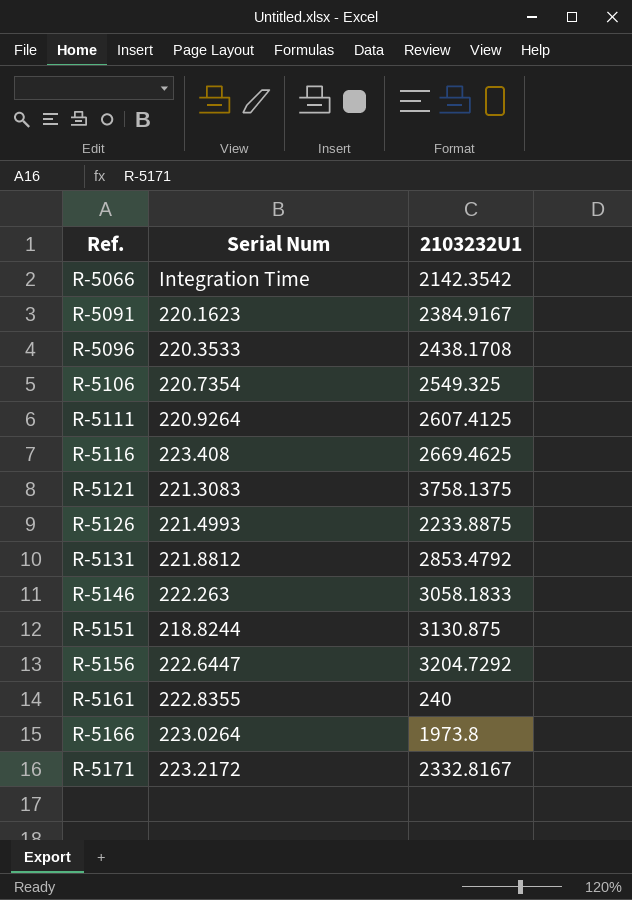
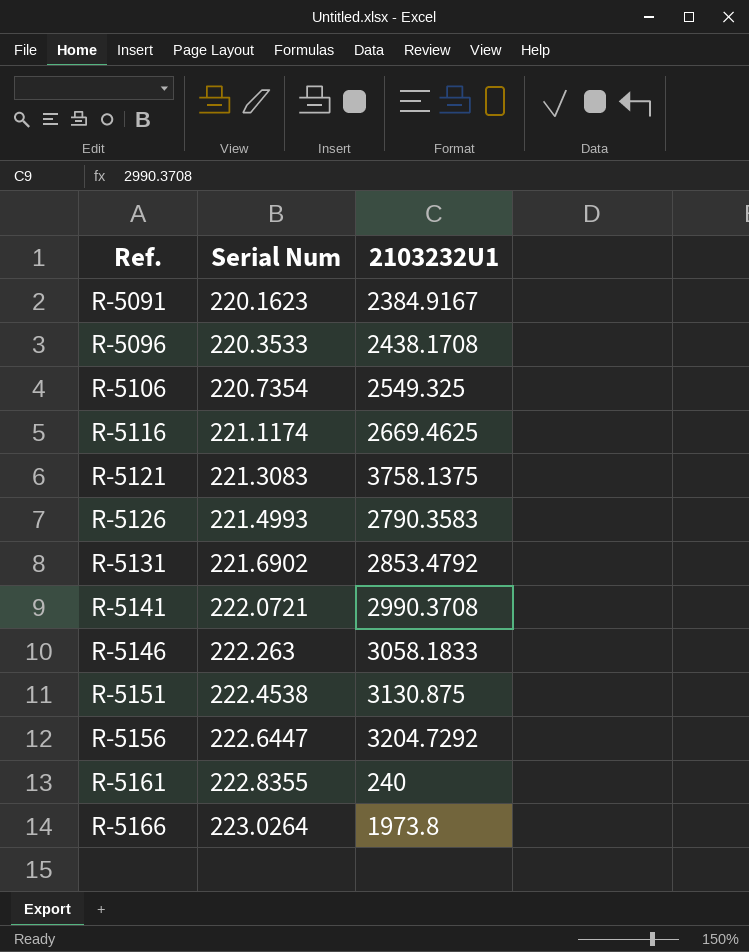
row R-5066: Integration Time | 2142.3542 -> none
row R-5111: 220.9264 | 2607.4125 -> none
row R-5171: 223.2172 | 2332.8167 -> none
R-5116 | Serial Num: 223.408 -> 221.1174
R-5126 | 2103232U1: 2233.8875 -> 2790.3583
R-5131 | Serial Num: 221.8812 -> 221.6902
row R-5141: none -> 222.0721 | 2990.3708
R-5151 | Serial Num: 218.8244 -> 222.4538

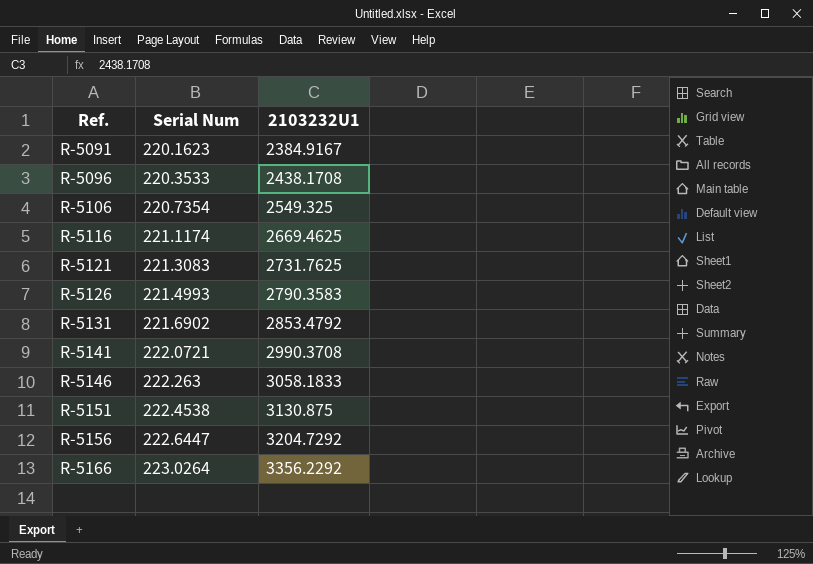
row R-5161: 222.8355 | 240 -> none
R-5121 | 2103232U1: 3758.1375 -> 2731.7625
R-5166 | 2103232U1: 1973.8 -> 3356.2292

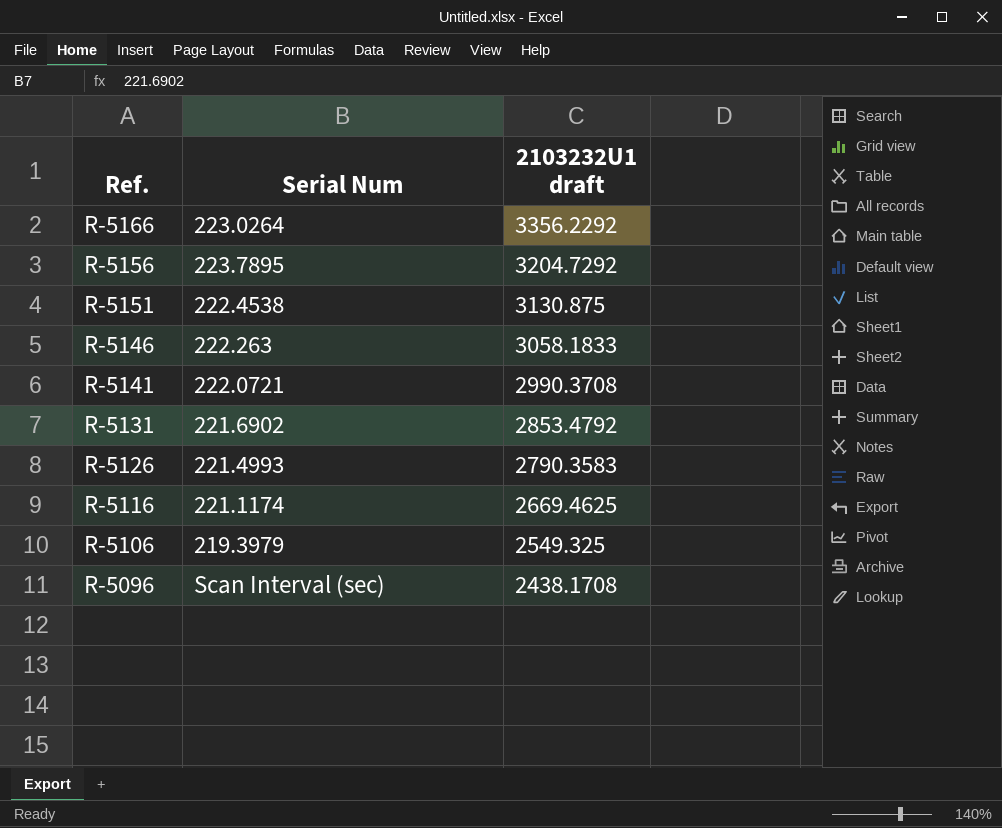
row order: Ref. ascending -> Ref. descending
column name: 2103232U1 -> 2103232U1 draft
row R-5091: 220.1623 | 2384.9167 -> none
row R-5121: 221.3083 | 2731.7625 -> none
R-5156 | Serial Num: 222.6447 -> 223.7895
R-5106 | Serial Num: 220.7354 -> 219.3979
R-5096 | Serial Num: 220.3533 -> Scan Interval (sec)

